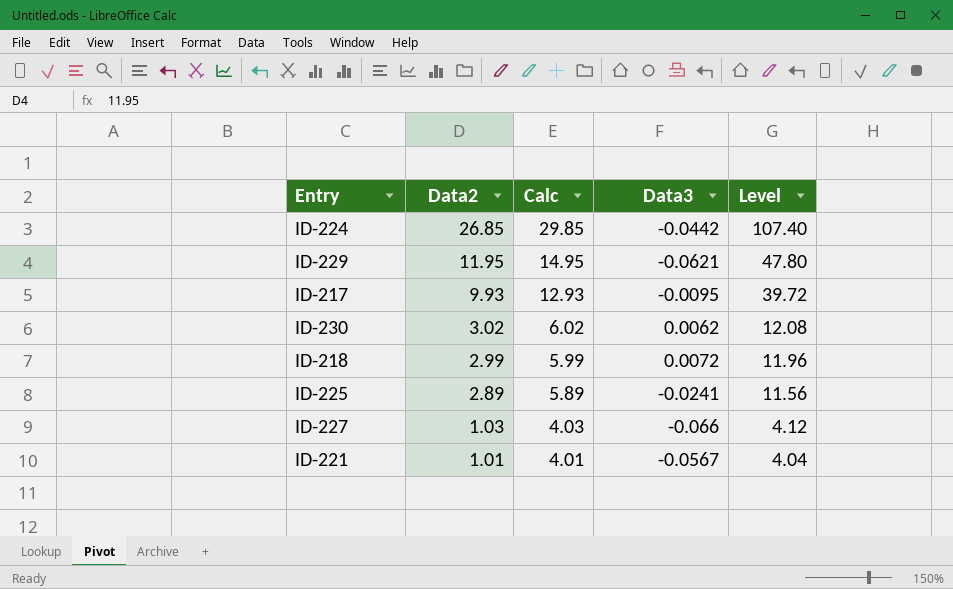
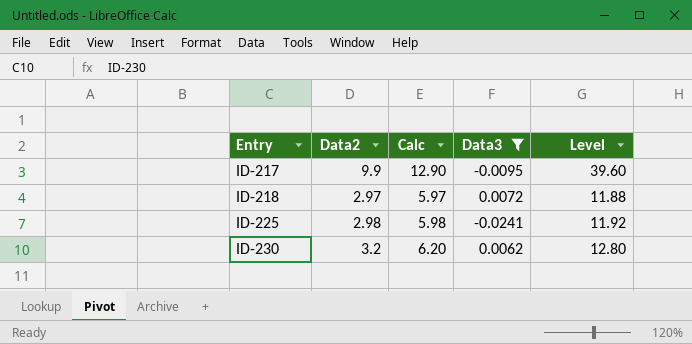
filter: none -> Data3 >= -0.0241
row order: Data2 descending -> Entry ascending
ID-217 | Data2: 9.93 -> 9.9
ID-217 | Calc: 12.93 -> 12.90
ID-217 | Level: 39.72 -> 39.60
ID-218 | Data2: 2.99 -> 2.97
ID-218 | Calc: 5.99 -> 5.97
ID-218 | Level: 11.96 -> 11.88
ID-225 | Data2: 2.89 -> 2.98
ID-225 | Calc: 5.89 -> 5.98
ID-225 | Level: 11.56 -> 11.92
ID-230 | Data2: 3.02 -> 3.2
ID-230 | Calc: 6.02 -> 6.20
ID-230 | Level: 12.08 -> 12.80

